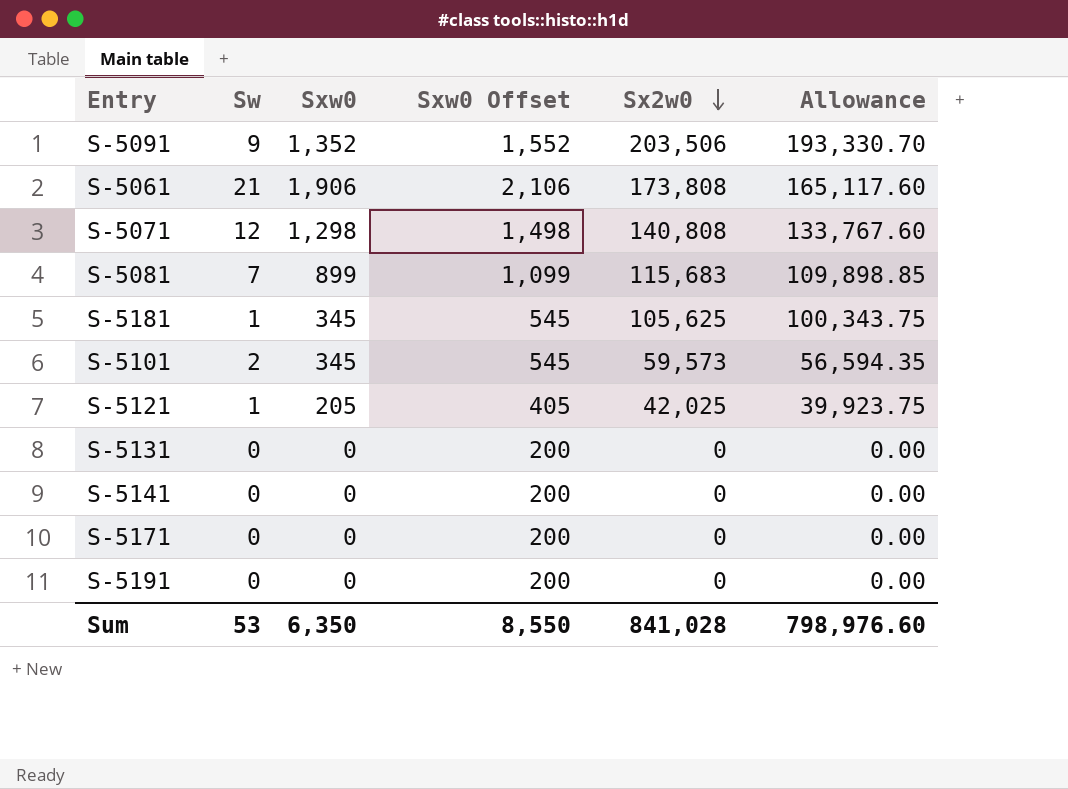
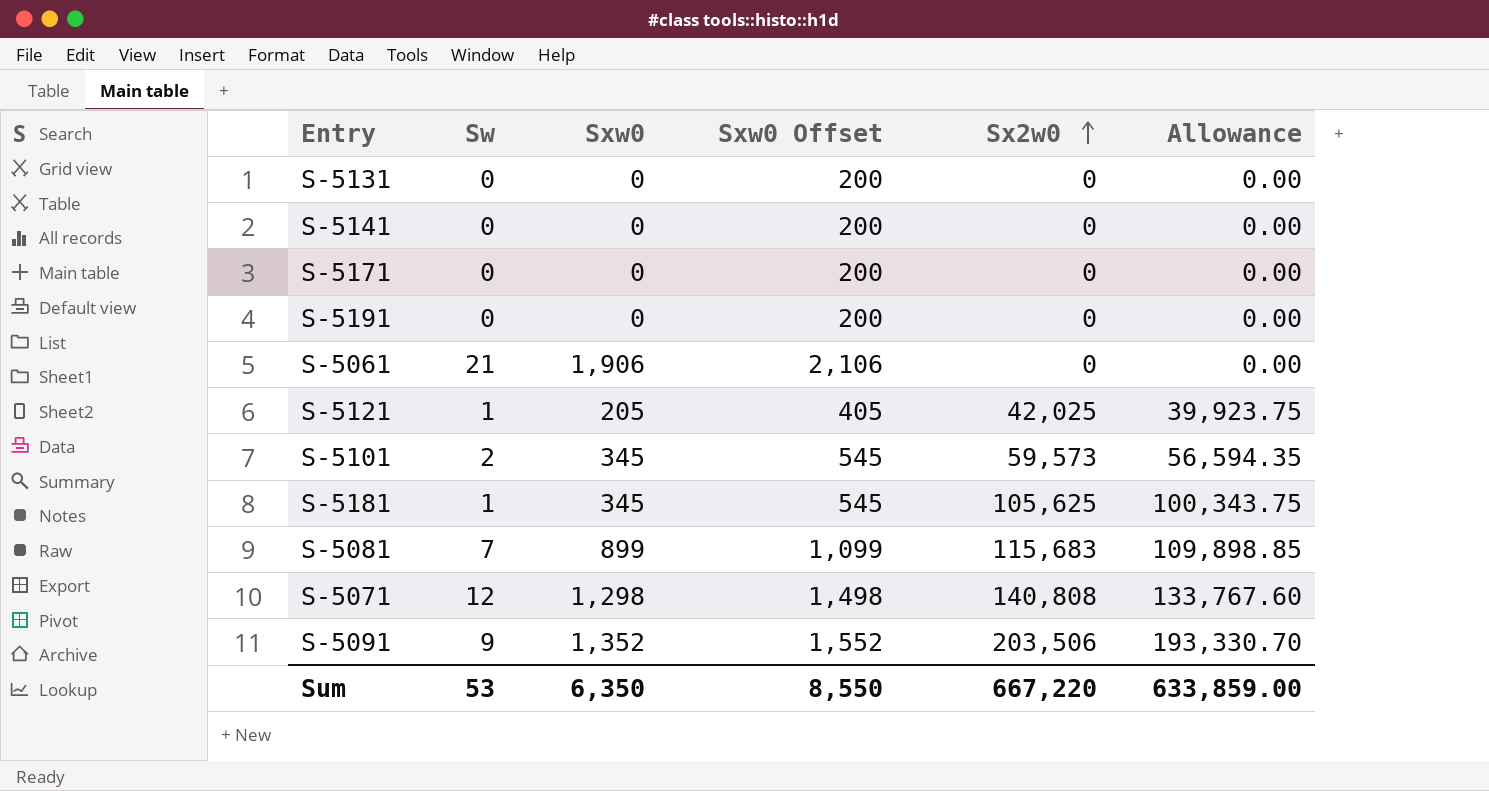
row order: Sx2w0 descending -> Sx2w0 ascending
S-5061 | Sx2w0: 173,808 -> 0
S-5061 | Allowance: 165,117.60 -> 0.00
Sum | Sx2w0: 841,028 -> 667,220
Sum | Allowance: 798,976.60 -> 633,859.00

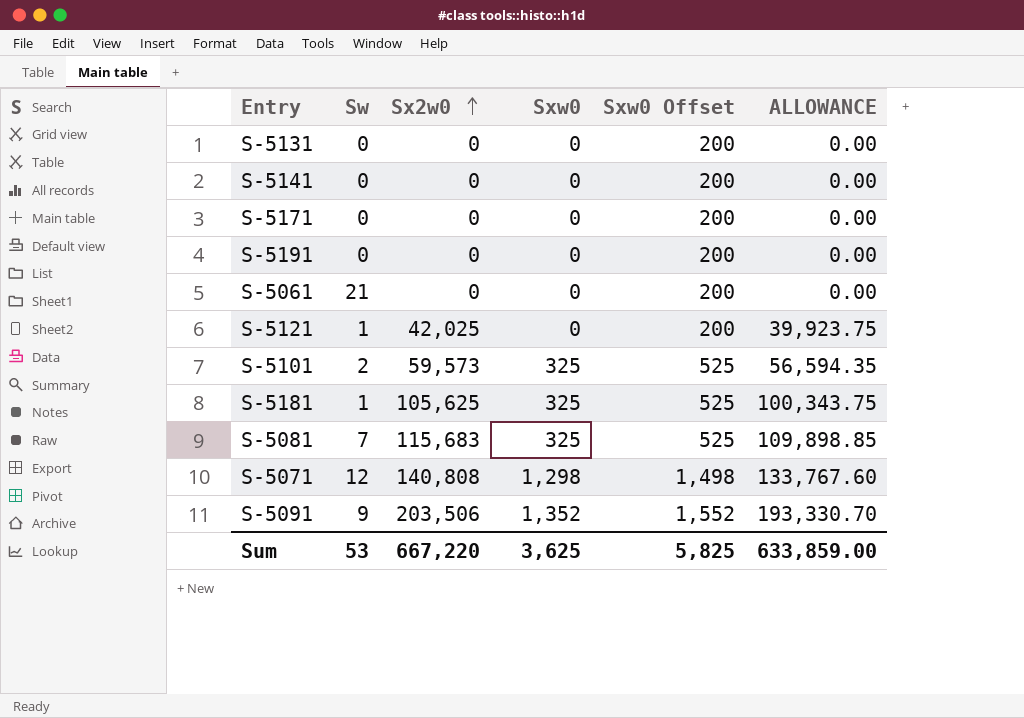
column Sx2w0 | position: 5 -> 3
column name: Allowance -> ALLOWANCE
S-5061 | Sxw0: 1,906 -> 0
S-5061 | Sxw0 Offset: 2,106 -> 200
S-5121 | Sxw0: 205 -> 0
S-5121 | Sxw0 Offset: 405 -> 200
S-5101 | Sxw0: 345 -> 325
S-5101 | Sxw0 Offset: 545 -> 525
S-5181 | Sxw0: 345 -> 325
S-5181 | Sxw0 Offset: 545 -> 525
S-5081 | Sxw0: 899 -> 325
S-5081 | Sxw0 Offset: 1,099 -> 525
Sum | Sxw0: 6,350 -> 3,625
Sum | Sxw0 Offset: 8,550 -> 5,825

